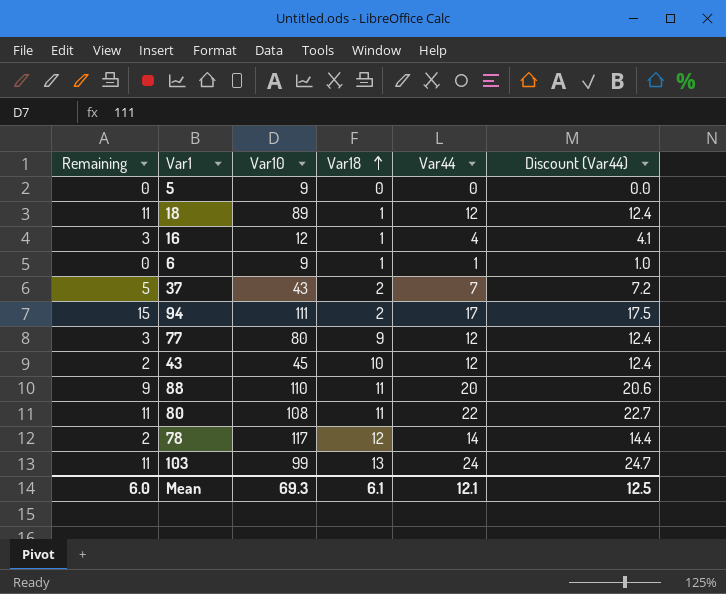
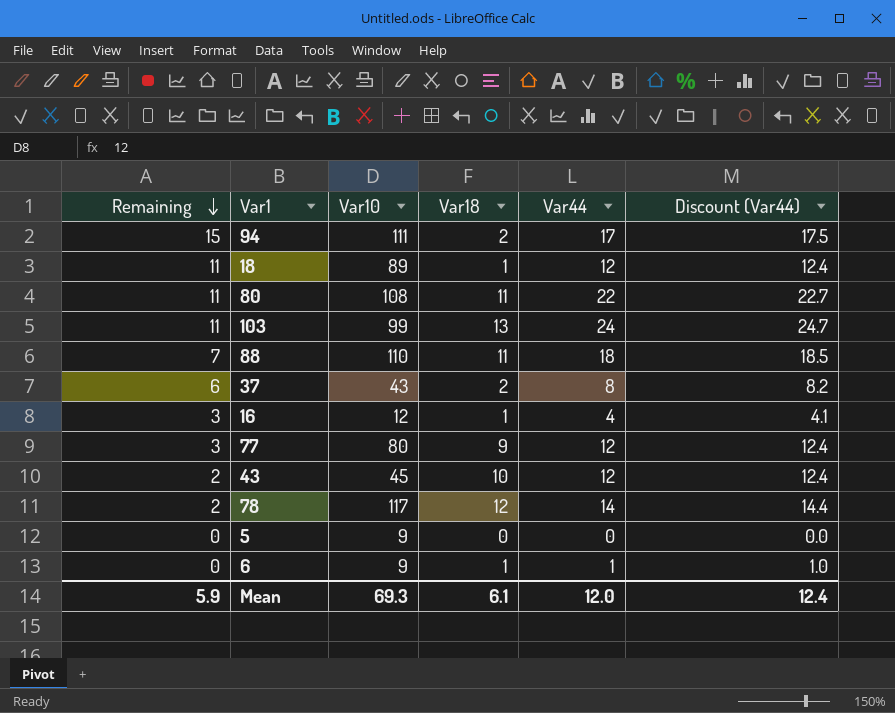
row order: Var18 ascending -> Remaining descending
88 | Remaining: 9 -> 7
88 | Var44: 20 -> 18
88 | Discount (Var44): 20.6 -> 18.5
37 | Remaining: 5 -> 6
37 | Var44: 7 -> 8
37 | Discount (Var44): 7.2 -> 8.2
Mean | Remaining: 6.0 -> 5.9
Mean | Var44: 12.1 -> 12.0
Mean | Discount (Var44): 12.5 -> 12.4

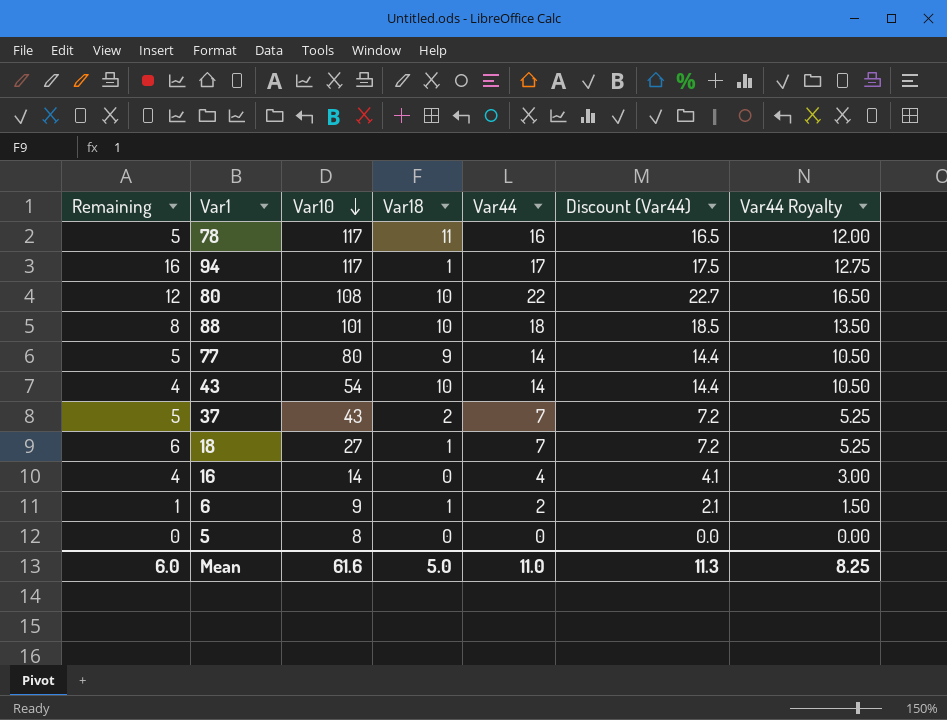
row order: Remaining descending -> Var10 descending
column Var44 Royalty | formula: none -> [Var44] * 0.75
row 103: 11 | 99 | 13 | 24 | 24.7 -> none
78 | Remaining: 2 -> 5
78 | Var18: 12 -> 11
78 | Var44: 14 -> 16
78 | Discount (Var44): 14.4 -> 16.5
94 | Remaining: 15 -> 16
94 | Var10: 111 -> 117
94 | Var18: 2 -> 1
80 | Remaining: 11 -> 12
80 | Var18: 11 -> 10
88 | Remaining: 7 -> 8
88 | Var10: 110 -> 101
88 | Var18: 11 -> 10
77 | Remaining: 3 -> 5
77 | Var44: 12 -> 14
77 | Discount (Var44): 12.4 -> 14.4
43 | Remaining: 2 -> 4
43 | Var10: 45 -> 54
43 | Var44: 12 -> 14
43 | Discount (Var44): 12.4 -> 14.4
37 | Remaining: 6 -> 5
37 | Var44: 8 -> 7
37 | Discount (Var44): 8.2 -> 7.2
18 | Remaining: 11 -> 6
18 | Var10: 89 -> 27
18 | Var44: 12 -> 7
18 | Discount (Var44): 12.4 -> 7.2
16 | Remaining: 3 -> 4
16 | Var10: 12 -> 14
16 | Var18: 1 -> 0
6 | Remaining: 0 -> 1
6 | Var44: 1 -> 2
6 | Discount (Var44): 1.0 -> 2.1
5 | Var10: 9 -> 8
Mean | Remaining: 5.9 -> 6.0
Mean | Var10: 69.3 -> 61.6
Mean | Var18: 6.1 -> 5.0
Mean | Var44: 12.0 -> 11.0
Mean | Discount (Var44): 12.4 -> 11.3

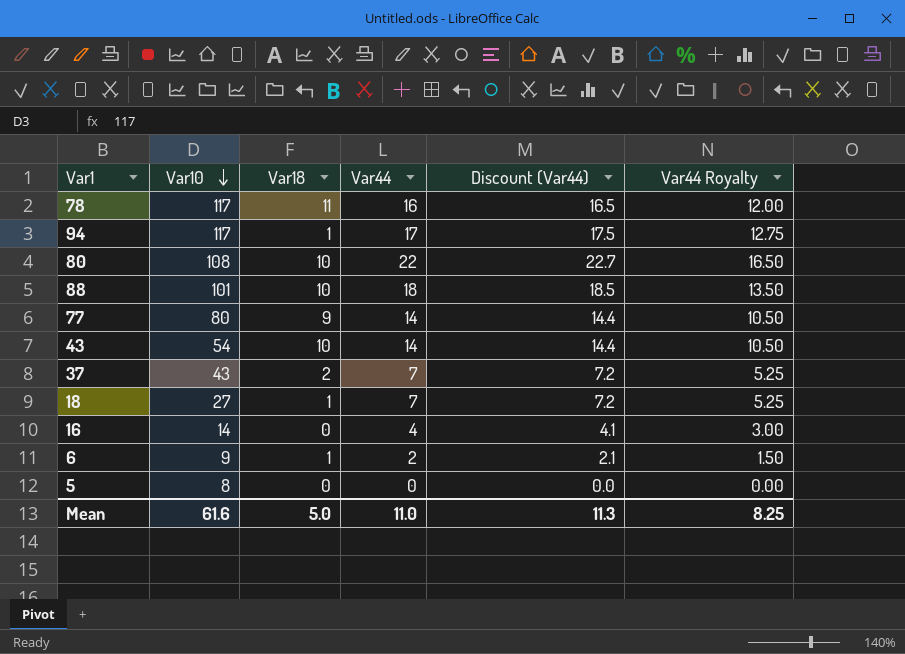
column Remaining | formula: [Var44] - [Var18] -> none

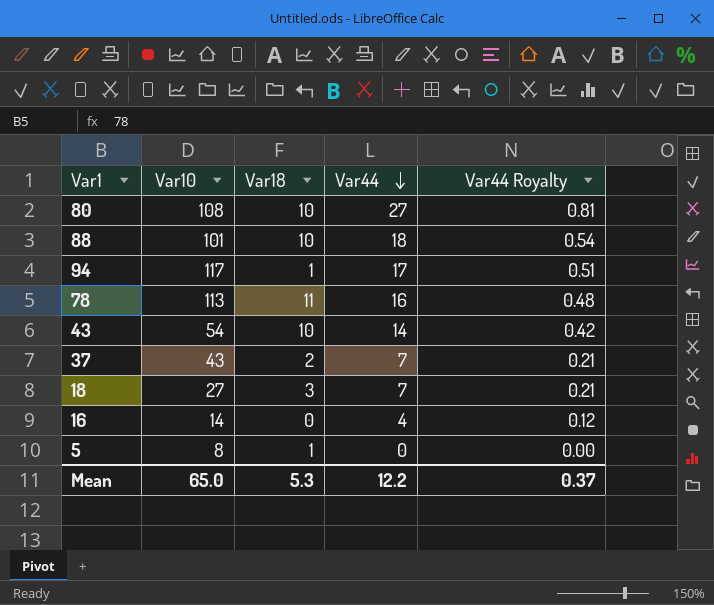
row order: Var10 descending -> Var44 descending
column Discount (Var44) | formula: [Var44] * 1.03 -> none
column Var44 Royalty | formula: [Var44] * 0.75 -> [Var44] * 0.03
row 77: 80 | 9 | 14 | 14.4 | 10.50 -> none
row 6: 9 | 1 | 2 | 2.1 | 1.50 -> none
80 | Var44: 22 -> 27
78 | Var10: 117 -> 113
18 | Var18: 1 -> 3
5 | Var18: 0 -> 1
Mean | Var10: 61.6 -> 65.0
Mean | Var18: 5.0 -> 5.3
Mean | Var44: 11.0 -> 12.2
Mean | Var44 Royalty: 8.25 -> 0.37

